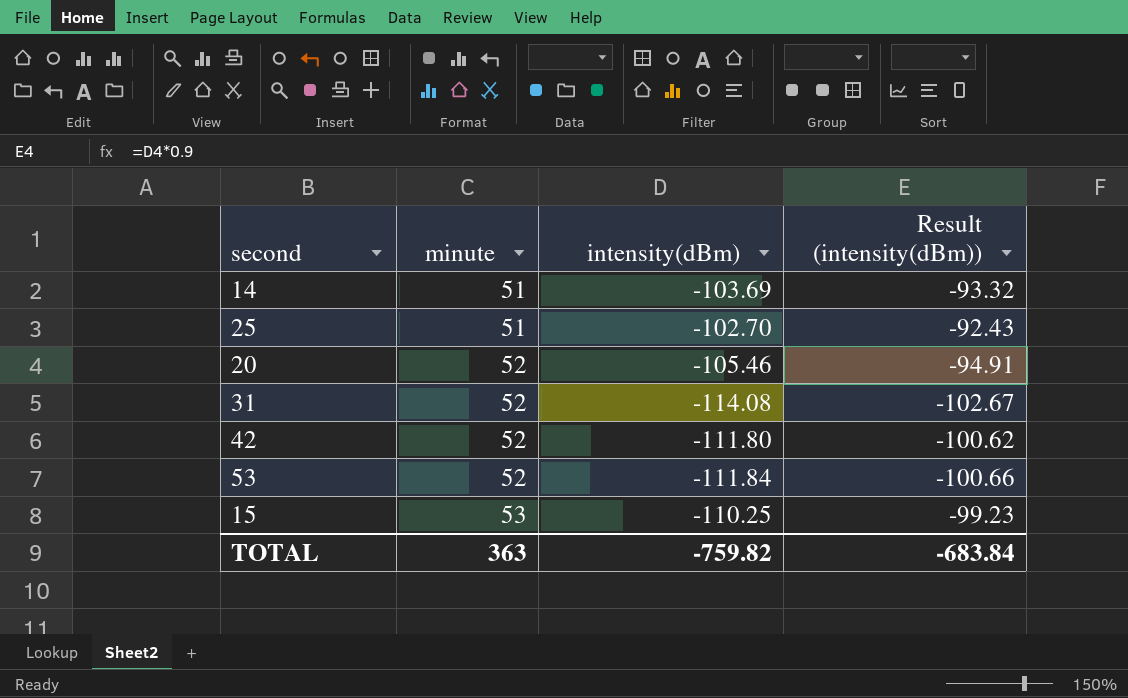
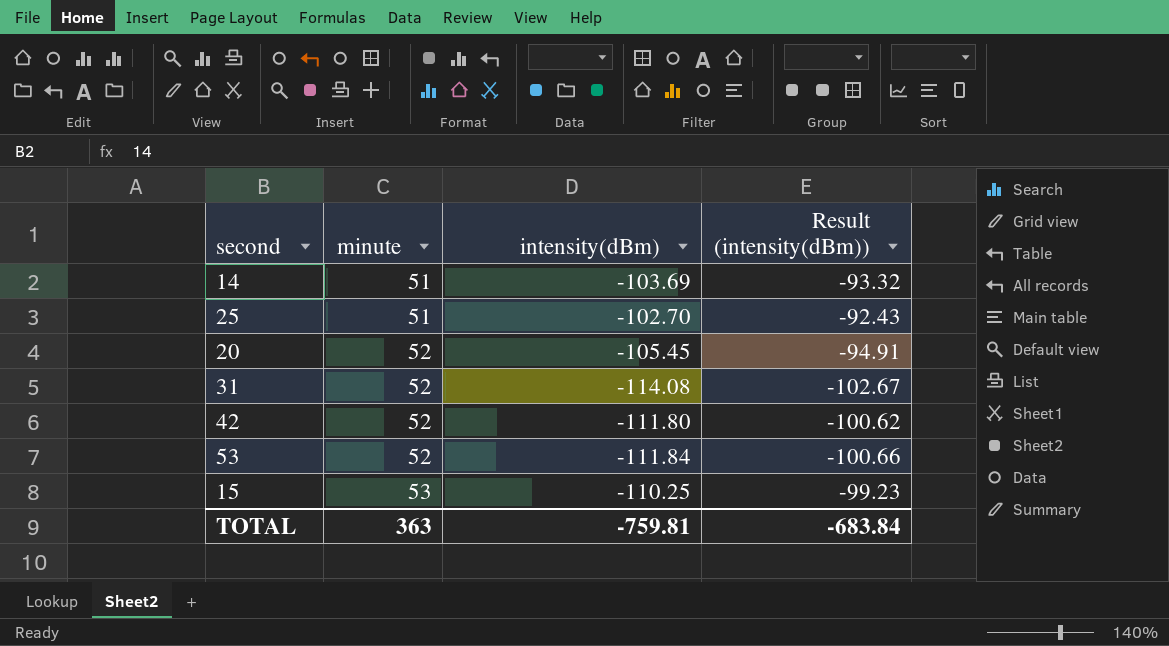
20 | intensity(dBm): -105.46 -> -105.45
TOTAL | intensity(dBm): -759.82 -> -759.81

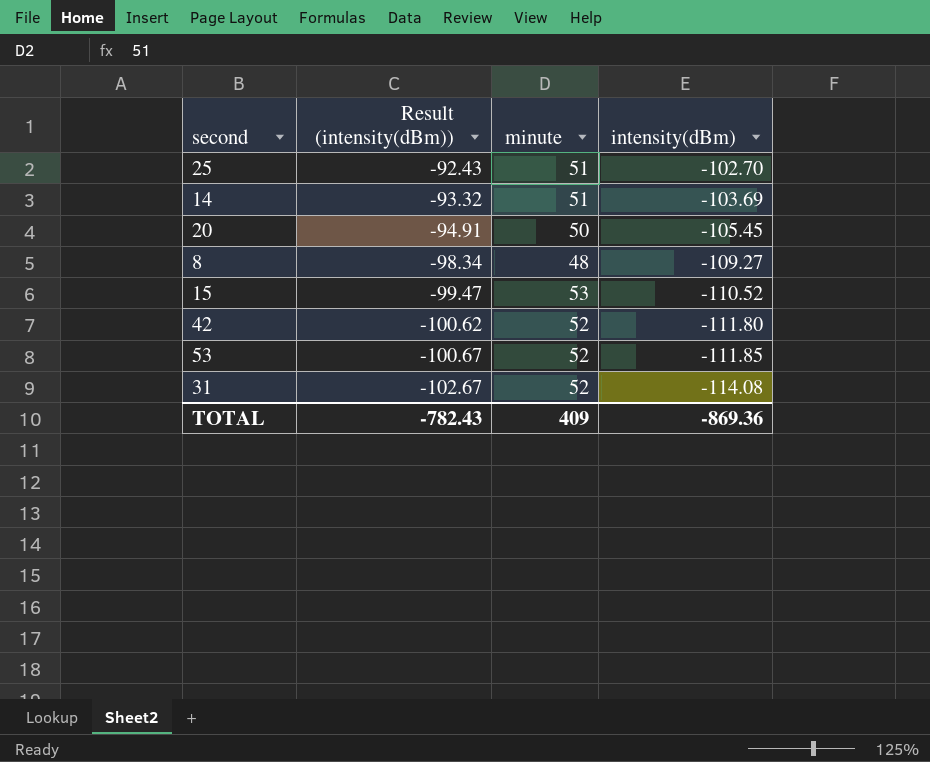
row order: minute ascending -> Result (intensity(dBm)) descending
column Result (intensity(dBm)) | position: 4 -> 2
20 | minute: 52 -> 50
row 8: none -> -98.34 | 48 | -109.27
15 | Result (intensity(dBm)): -99.23 -> -99.47
15 | intensity(dBm): -110.25 -> -110.52
53 | Result (intensity(dBm)): -100.66 -> -100.67
53 | intensity(dBm): -111.84 -> -111.85
TOTAL | Result (intensity(dBm)): -683.84 -> -782.43
TOTAL | minute: 363 -> 409
TOTAL | intensity(dBm): -759.81 -> -869.36

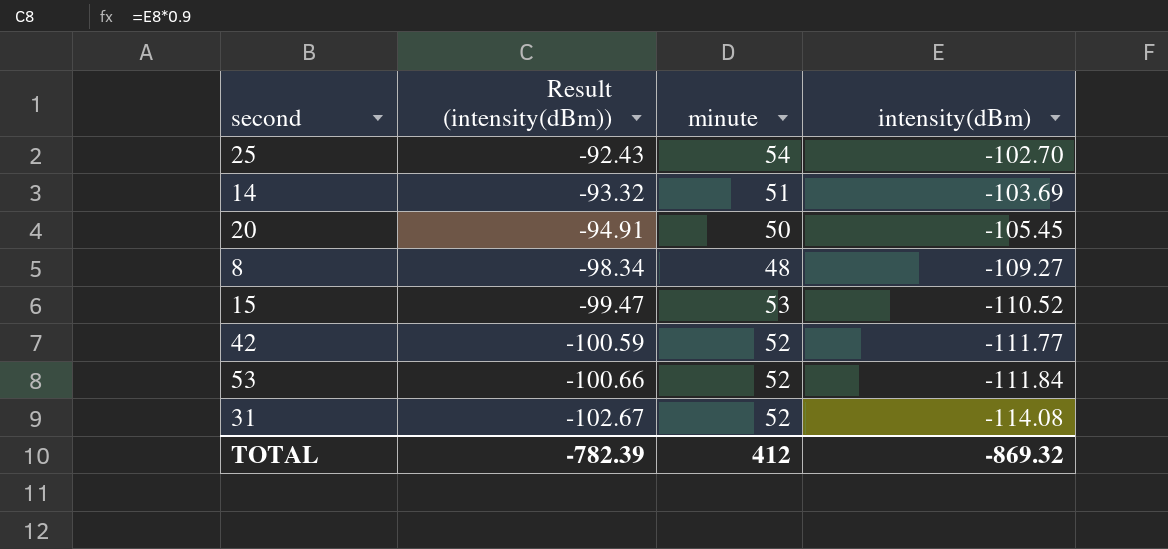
25 | minute: 51 -> 54
42 | Result (intensity(dBm)): -100.62 -> -100.59
42 | intensity(dBm): -111.80 -> -111.77
53 | Result (intensity(dBm)): -100.67 -> -100.66
53 | intensity(dBm): -111.85 -> -111.84
TOTAL | Result (intensity(dBm)): -782.43 -> -782.39
TOTAL | minute: 409 -> 412
TOTAL | intensity(dBm): -869.36 -> -869.32

